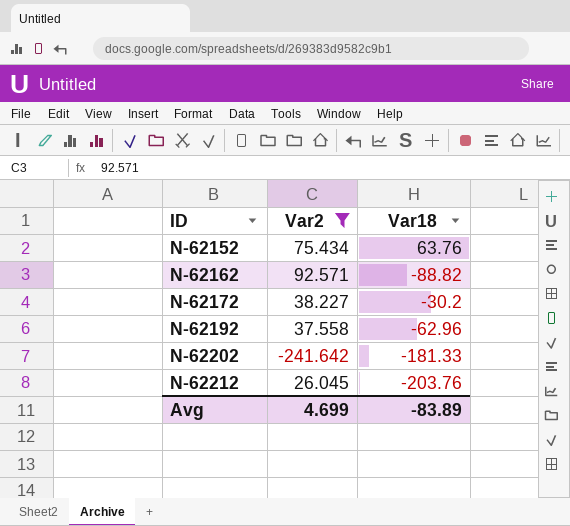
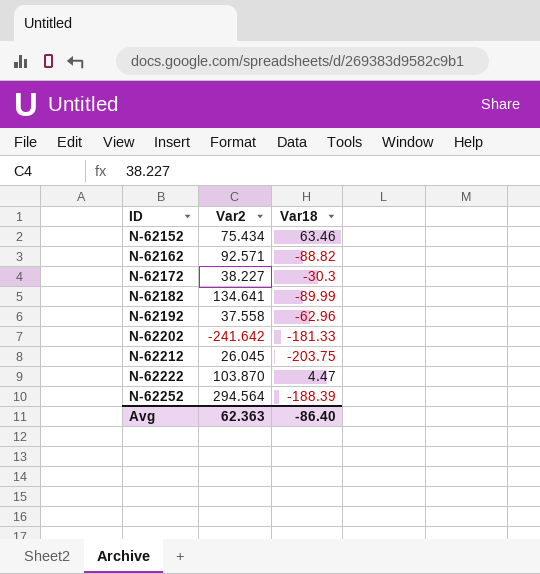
filter: Var2 <= 92.571 -> none
N-62152 | Var18: 63.76 -> 63.46
N-62172 | Var18: -30.2 -> -30.3
N-62212 | Var18: -203.76 -> -203.75
Avg | Var2: 4.699 -> 62.363
Avg | Var18: -83.89 -> -86.40

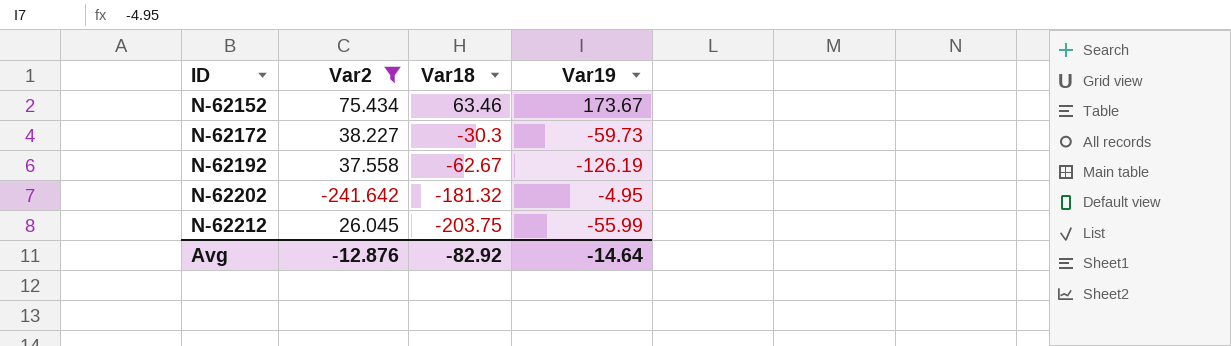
filter: none -> Var2 <= 75.434
column Var19 | position: none -> 4
N-62192 | Var18: -62.96 -> -62.67
N-62202 | Var18: -181.33 -> -181.32
Avg | Var2: 62.363 -> -12.876
Avg | Var18: -86.40 -> -82.92

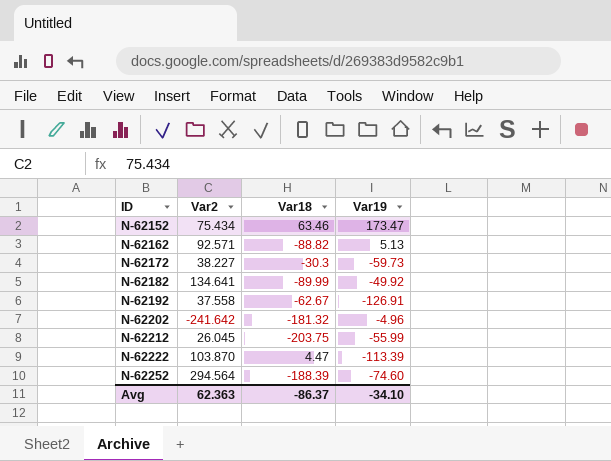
filter: Var2 <= 75.434 -> none
N-62152 | Var19: 173.67 -> 173.47
N-62192 | Var19: -126.19 -> -126.91
N-62202 | Var19: -4.95 -> -4.96
Avg | Var2: -12.876 -> 62.363
Avg | Var18: -82.92 -> -86.37
Avg | Var19: -14.64 -> -34.10

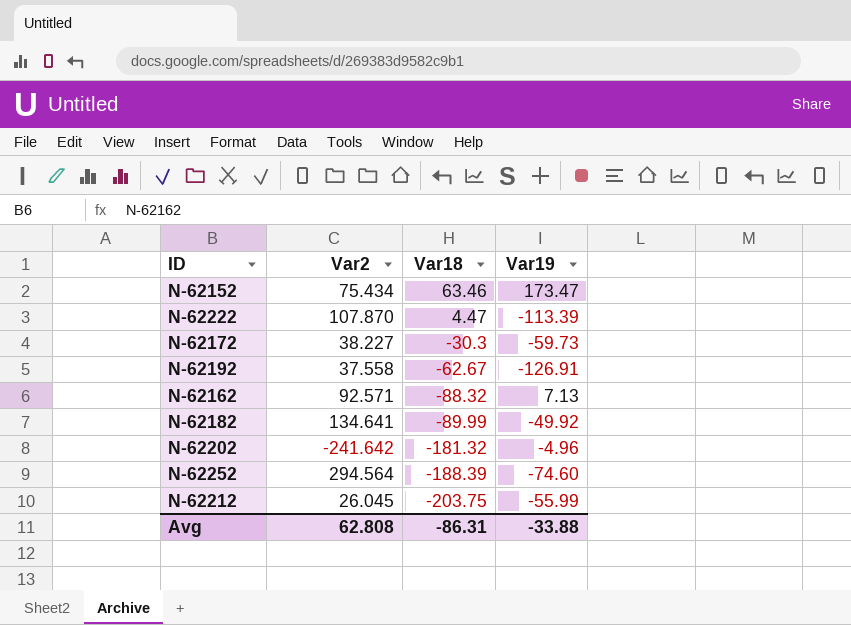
row order: ID ascending -> Var18 descending
N-62222 | Var2: 103.870 -> 107.870
N-62162 | Var18: -88.82 -> -88.32
N-62162 | Var19: 5.13 -> 7.13
Avg | Var2: 62.363 -> 62.808
Avg | Var18: -86.37 -> -86.31
Avg | Var19: -34.10 -> -33.88

